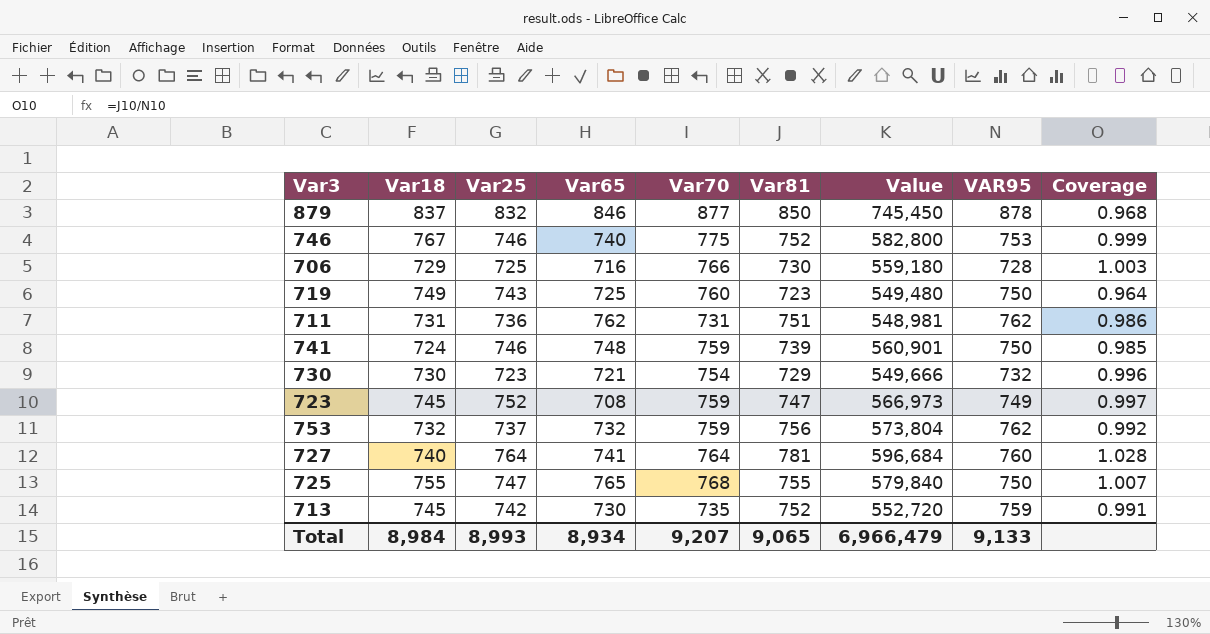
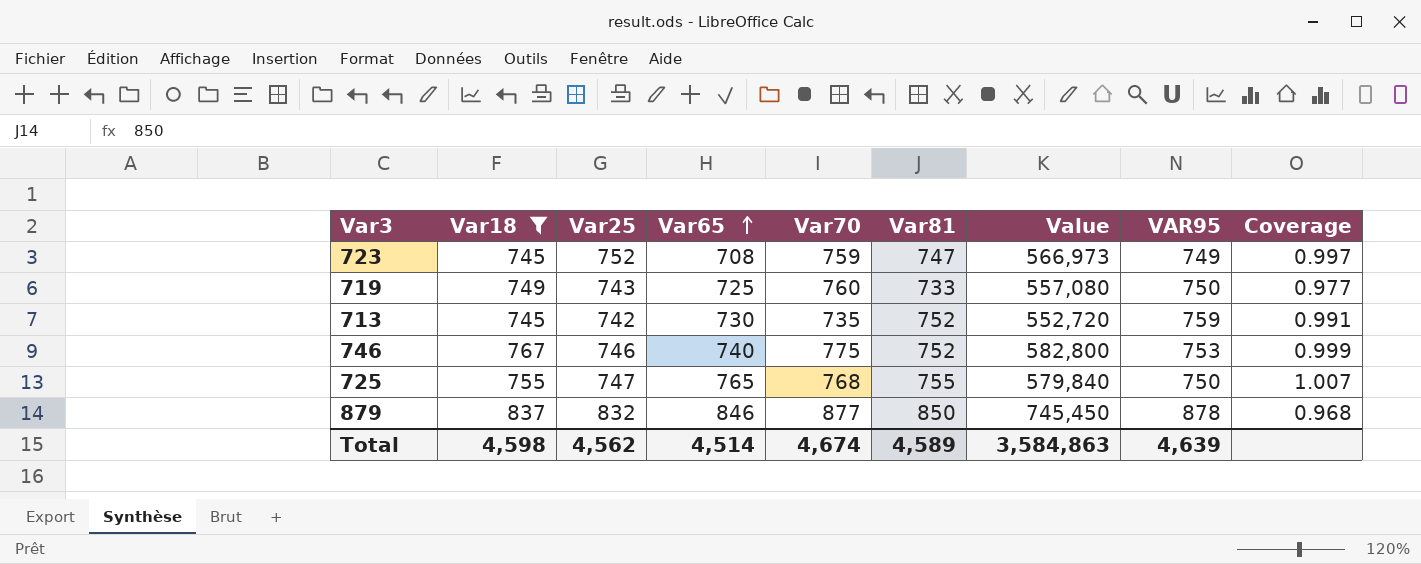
filter: none -> Var18 >= 745
row order: none -> Var65 ascending
719 | Var81: 723 -> 733
719 | Value: 549,480 -> 557,080
719 | Coverage: 0.964 -> 0.977
Total | Var18: 8,984 -> 4,598
Total | Var25: 8,993 -> 4,562
Total | Var65: 8,934 -> 4,514
Total | Var70: 9,207 -> 4,674
Total | Var81: 9,065 -> 4,589
Total | Value: 6,966,479 -> 3,584,863
Total | VAR95: 9,133 -> 4,639

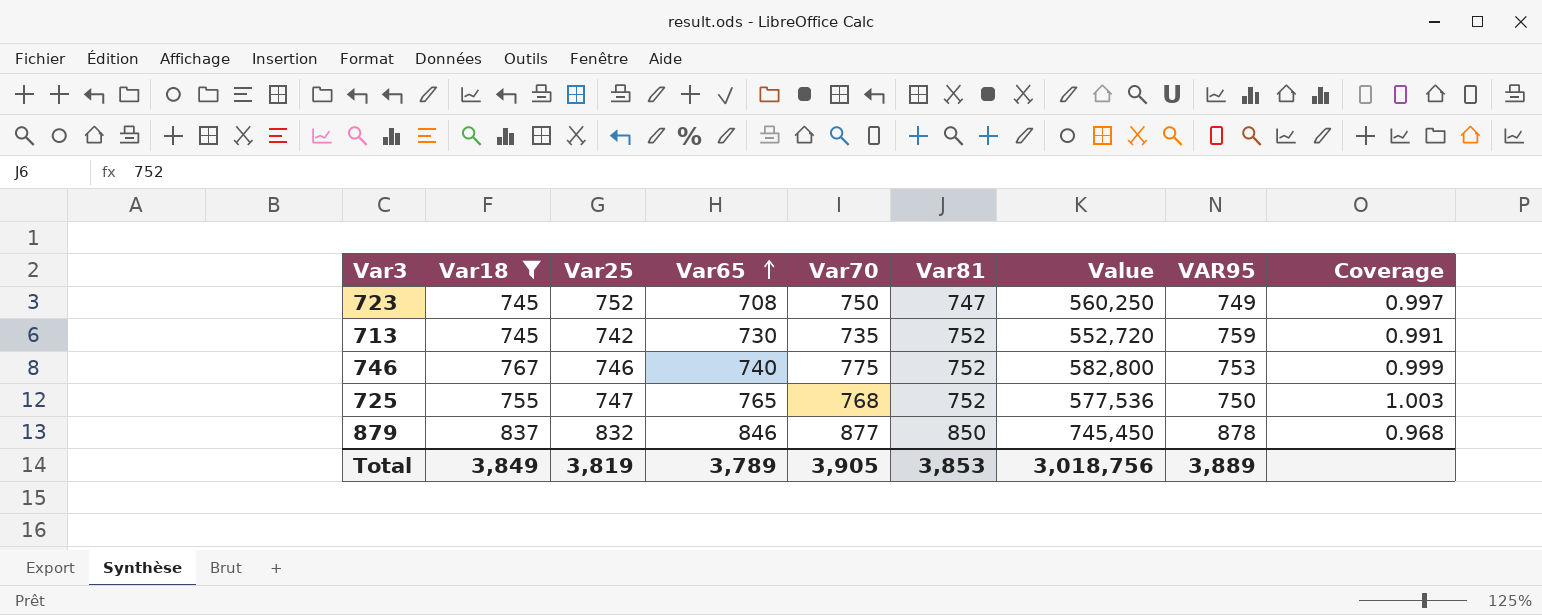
row 719: 749 | 743 | 725 | 760 | 733 | 557,080 | 750 | 0.977 -> none
723 | Var70: 759 -> 750
723 | Value: 566,973 -> 560,250
725 | Var81: 755 -> 752
725 | Value: 579,840 -> 577,536
725 | Coverage: 1.007 -> 1.003
Total | Var18: 4,598 -> 3,849
Total | Var25: 4,562 -> 3,819
Total | Var65: 4,514 -> 3,789
Total | Var70: 4,674 -> 3,905
Total | Var81: 4,589 -> 3,853
Total | Value: 3,584,863 -> 3,018,756
Total | VAR95: 4,639 -> 3,889

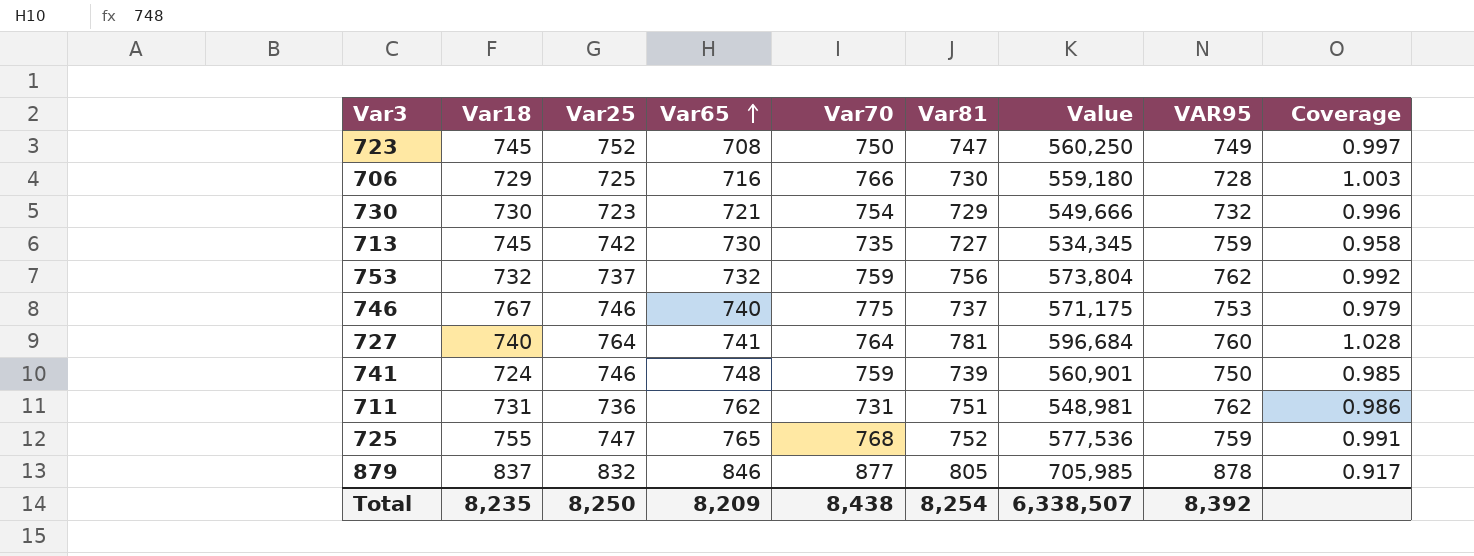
filter: Var18 >= 745 -> none
713 | Var81: 752 -> 727
713 | Value: 552,720 -> 534,345
713 | Coverage: 0.991 -> 0.958
746 | Var81: 752 -> 737
746 | Value: 582,800 -> 571,175
746 | Coverage: 0.999 -> 0.979
725 | VAR95: 750 -> 759
725 | Coverage: 1.003 -> 0.991
879 | Var81: 850 -> 805
879 | Value: 745,450 -> 705,985
879 | Coverage: 0.968 -> 0.917
Total | Var18: 3,849 -> 8,235
Total | Var25: 3,819 -> 8,250
Total | Var65: 3,789 -> 8,209
Total | Var70: 3,905 -> 8,438
Total | Var81: 3,853 -> 8,254
Total | Value: 3,018,756 -> 6,338,507
Total | VAR95: 3,889 -> 8,392

